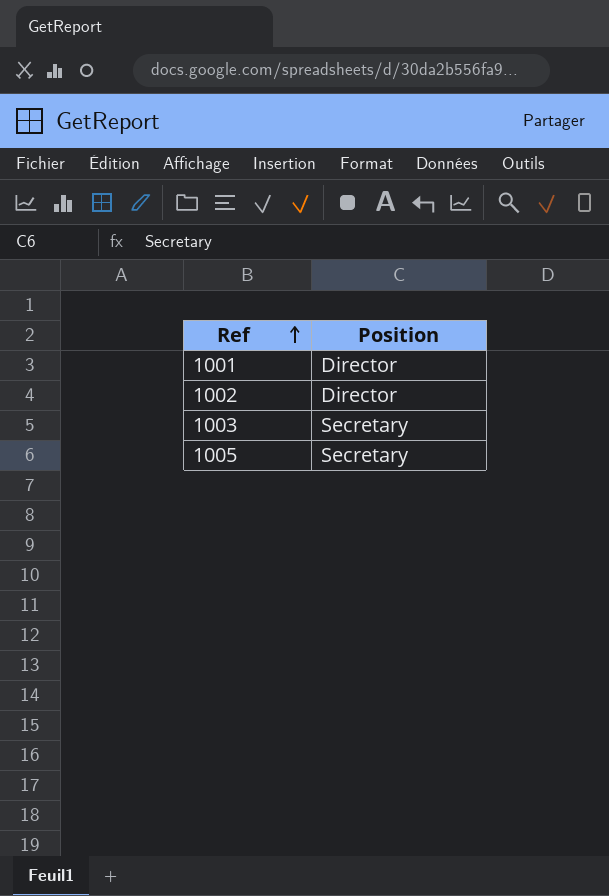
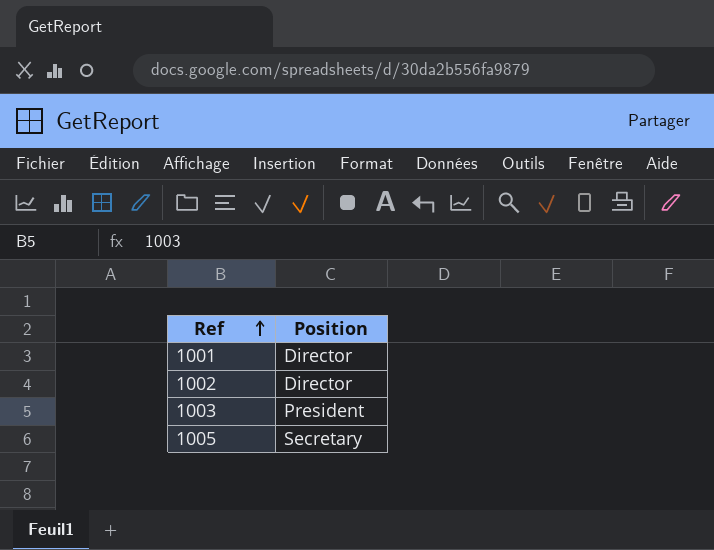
1003 | Position: Secretary -> President

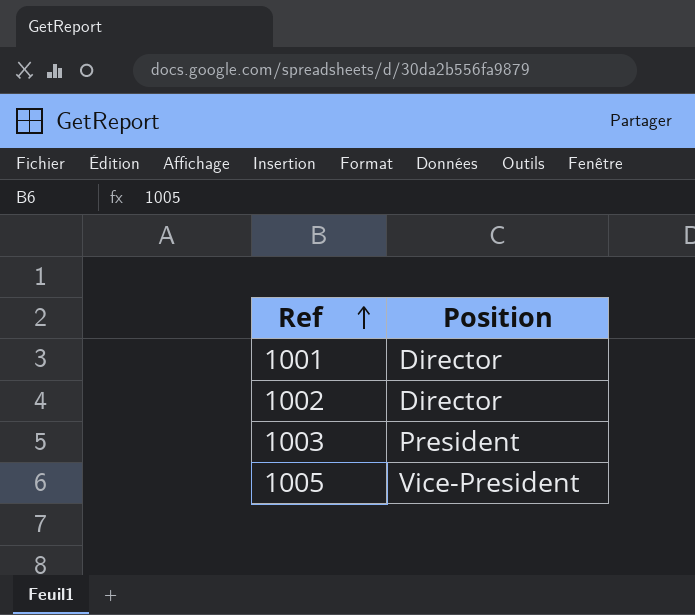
1005 | Position: Secretary -> Vice-President

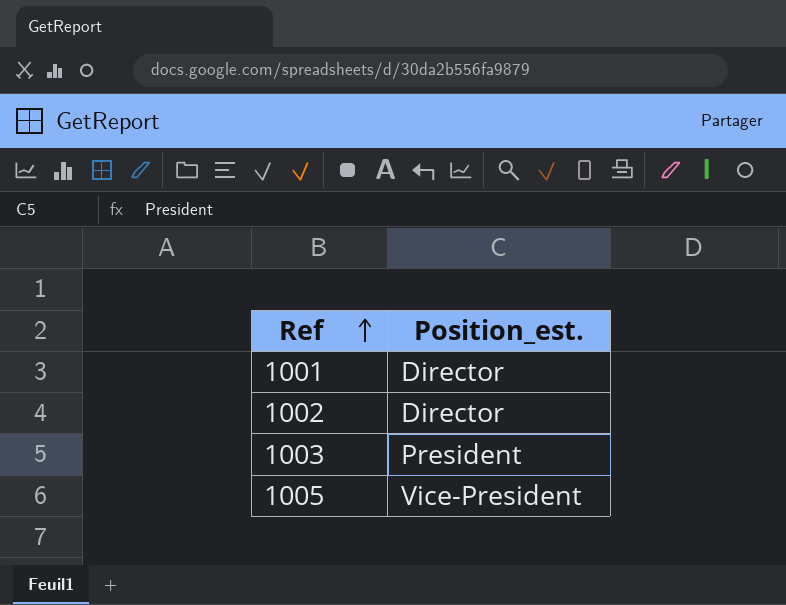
column name: Position -> Position_est.

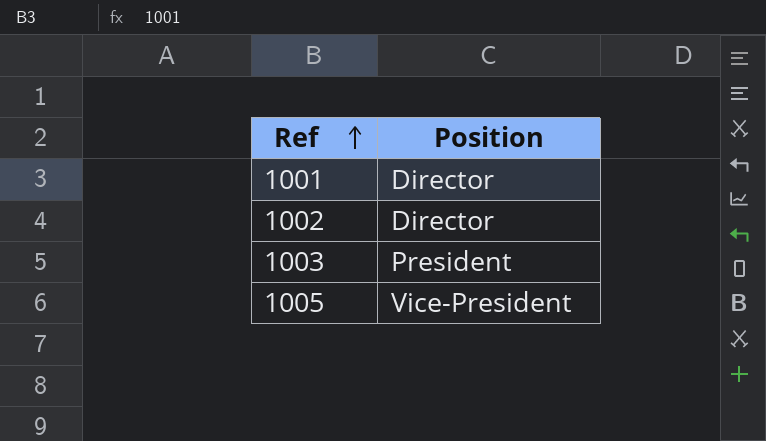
column name: Position_est. -> Position

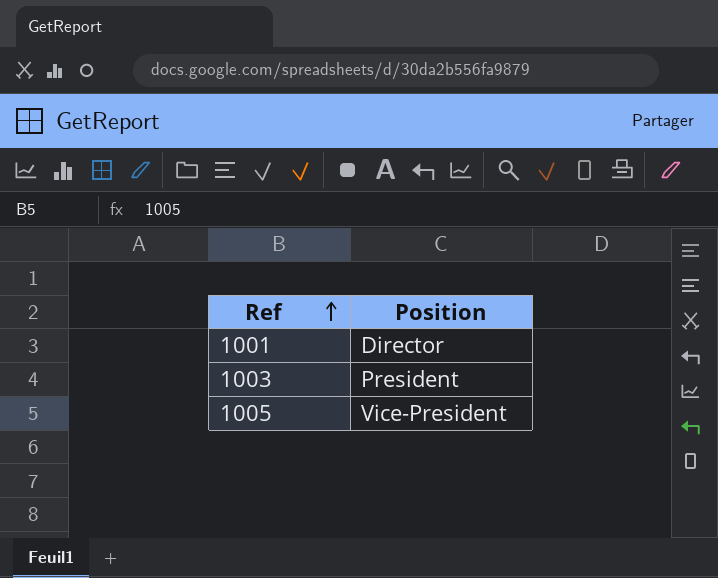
row 1002: Director -> none

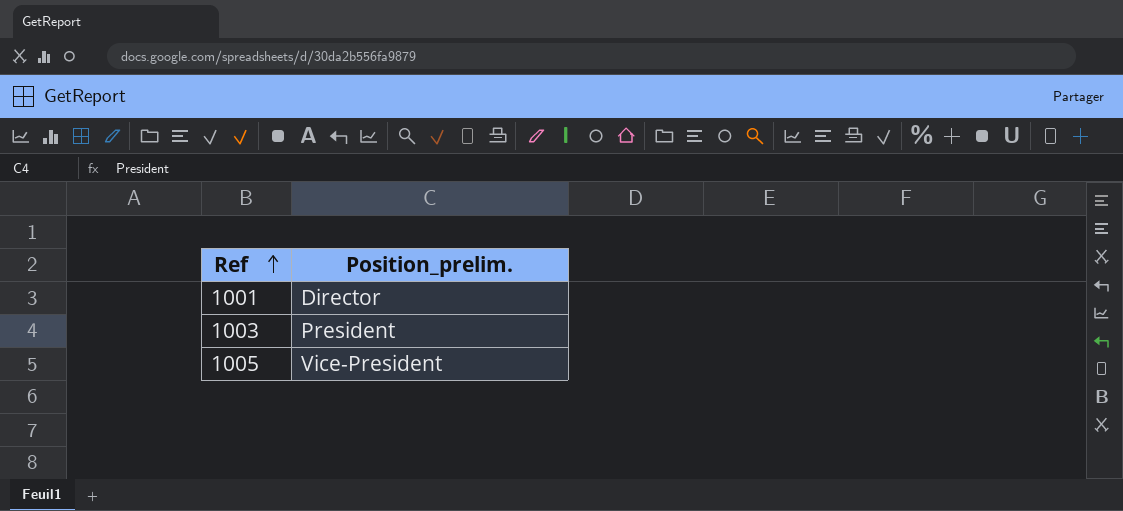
column name: Position -> Position_prelim.

